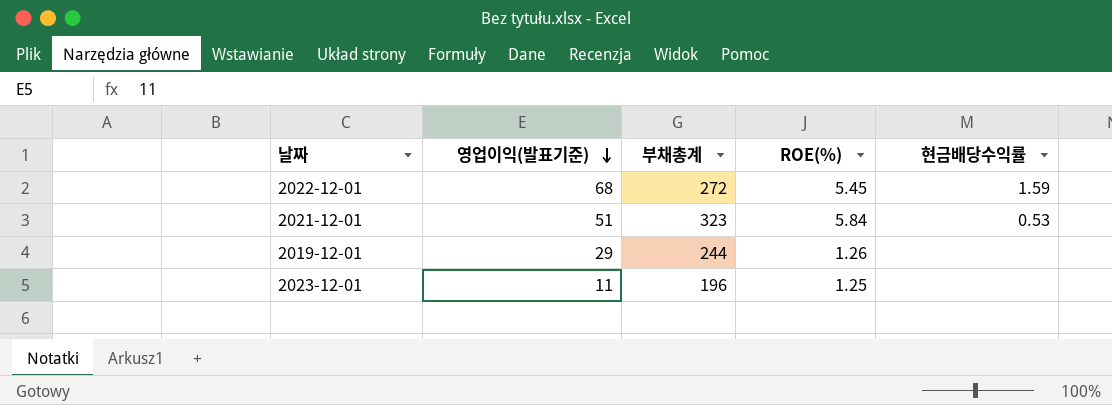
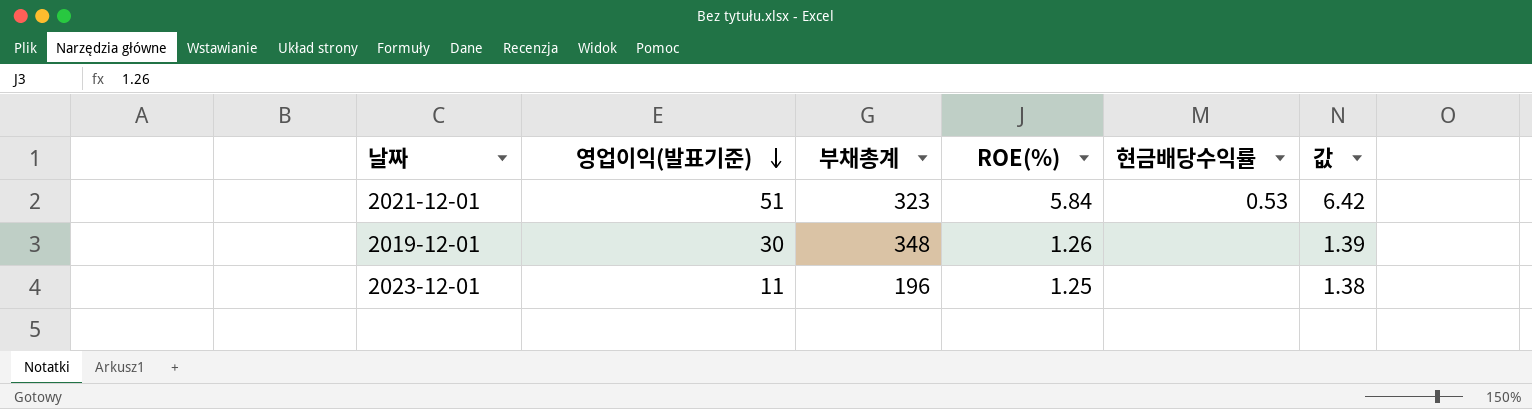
column 값 | formula: none -> [ROE(%)] * 1.1
row 2022-12-01: 68 | 272 | 5.45 | 1.59 -> none
2019-12-01 | 영업이익(발표기준): 29 -> 30
2019-12-01 | 부채총계: 244 -> 348

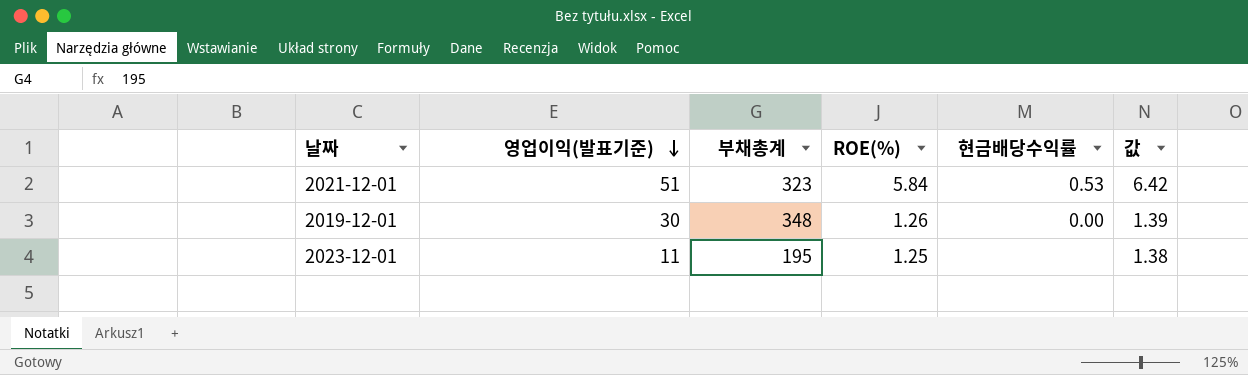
2019-12-01 | 현금배당수익률: none -> 0.00
2023-12-01 | 부채총계: 196 -> 195

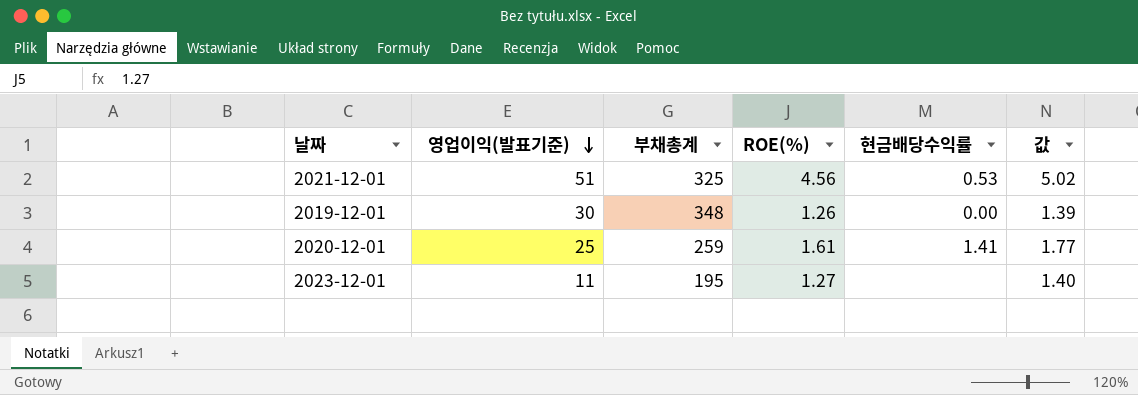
2021-12-01 | 부채총계: 323 -> 325
2021-12-01 | ROE(%): 5.84 -> 4.56
2021-12-01 | 값: 6.42 -> 5.02
row 2020-12-01: none -> 25 | 259 | 1.61 | 1.41 | 1.77
2023-12-01 | ROE(%): 1.25 -> 1.27
2023-12-01 | 값: 1.38 -> 1.40

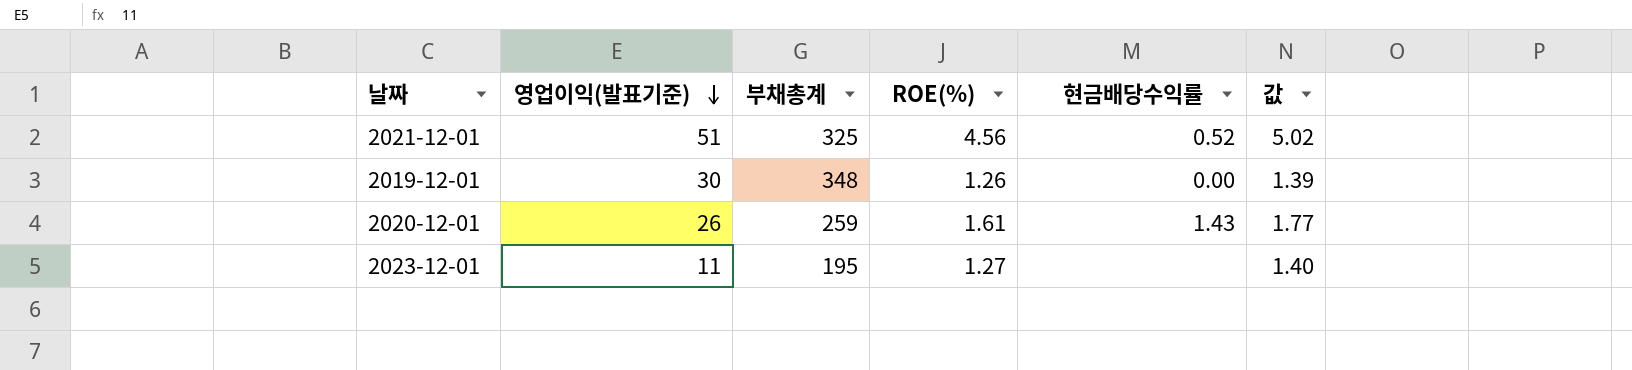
2021-12-01 | 현금배당수익률: 0.53 -> 0.52
2020-12-01 | 영업이익(발표기준): 25 -> 26
2020-12-01 | 현금배당수익률: 1.41 -> 1.43

